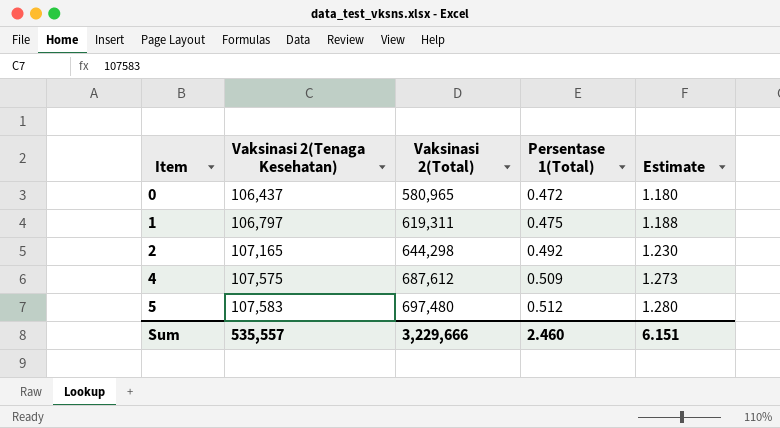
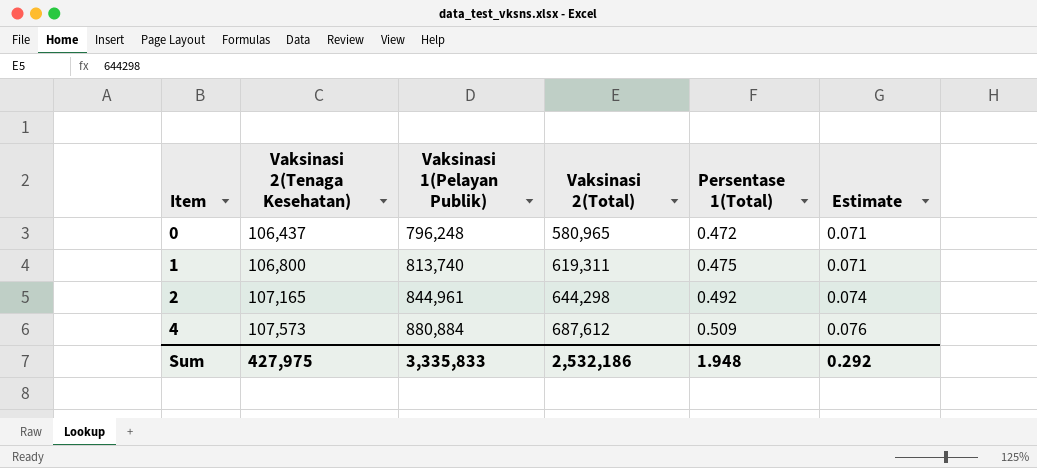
column Vaksinasi 1(Pelayan Publik) | position: none -> 3
column Estimate | formula: [Persentase 1(Total)] * 2.5 -> [Persentase 1(Total)] * 0.15
row 5: 107,583 | 697,480 | 0.512 | 1.280 -> none
1 | Vaksinasi 2(Tenaga Kesehatan): 106,797 -> 106,800
4 | Vaksinasi 2(Tenaga Kesehatan): 107,575 -> 107,573
Sum | Vaksinasi 2(Tenaga Kesehatan): 535,557 -> 427,975
Sum | Vaksinasi 2(Total): 3,229,666 -> 2,532,186
Sum | Persentase 1(Total): 2.460 -> 1.948
Sum | Estimate: 6.151 -> 0.292

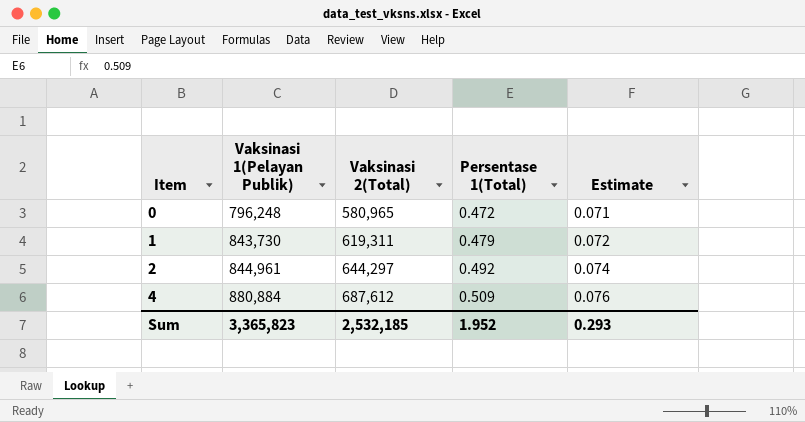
column Vaksinasi 2(Tenaga Kesehatan) | position: 2 -> none
1 | Vaksinasi 1(Pelayan Publik): 813,740 -> 843,730
1 | Persentase 1(Total): 0.475 -> 0.479
1 | Estimate: 0.071 -> 0.072
2 | Vaksinasi 2(Total): 644,298 -> 644,297
Sum | Vaksinasi 1(Pelayan Publik): 3,335,833 -> 3,365,823
Sum | Vaksinasi 2(Total): 2,532,186 -> 2,532,185
Sum | Persentase 1(Total): 1.948 -> 1.952
Sum | Estimate: 0.292 -> 0.293

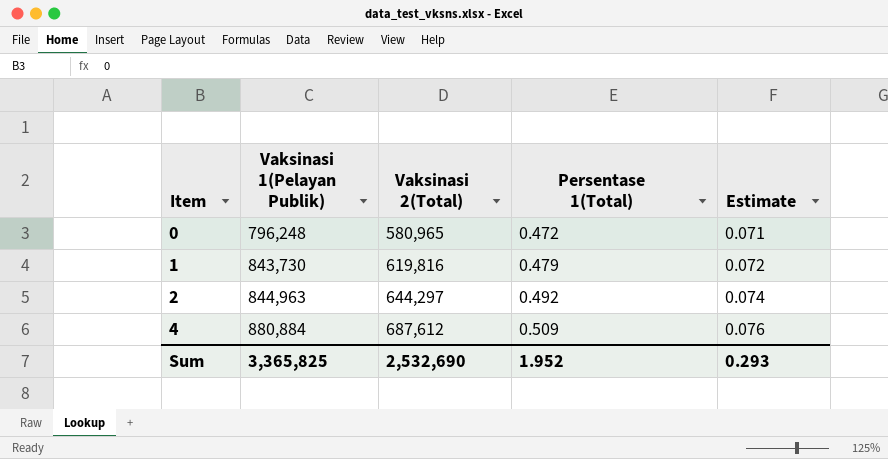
1 | Vaksinasi 2(Total): 619,311 -> 619,816
2 | Vaksinasi 1(Pelayan Publik): 844,961 -> 844,963
Sum | Vaksinasi 1(Pelayan Publik): 3,365,823 -> 3,365,825
Sum | Vaksinasi 2(Total): 2,532,185 -> 2,532,690

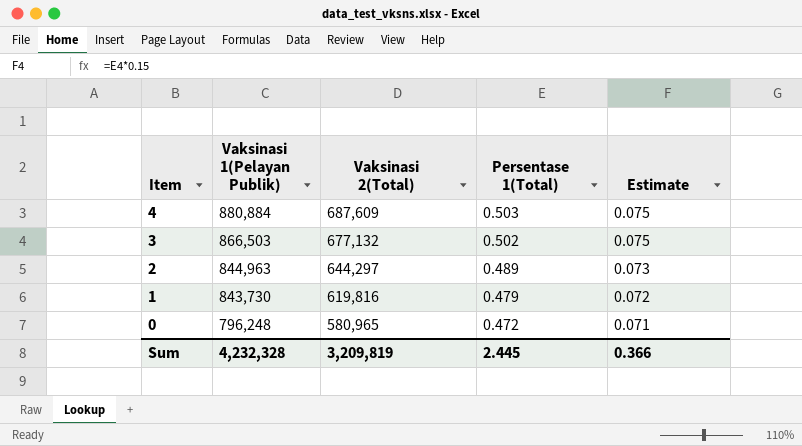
row order: Item ascending -> Item descending
4 | Vaksinasi 2(Total): 687,612 -> 687,609
4 | Persentase 1(Total): 0.509 -> 0.503
4 | Estimate: 0.076 -> 0.075
row 3: none -> 866,503 | 677,132 | 0.502 | 0.075
2 | Persentase 1(Total): 0.492 -> 0.489
2 | Estimate: 0.074 -> 0.073
Sum | Vaksinasi 1(Pelayan Publik): 3,365,825 -> 4,232,328
Sum | Vaksinasi 2(Total): 2,532,690 -> 3,209,819
Sum | Persentase 1(Total): 1.952 -> 2.445
Sum | Estimate: 0.293 -> 0.366

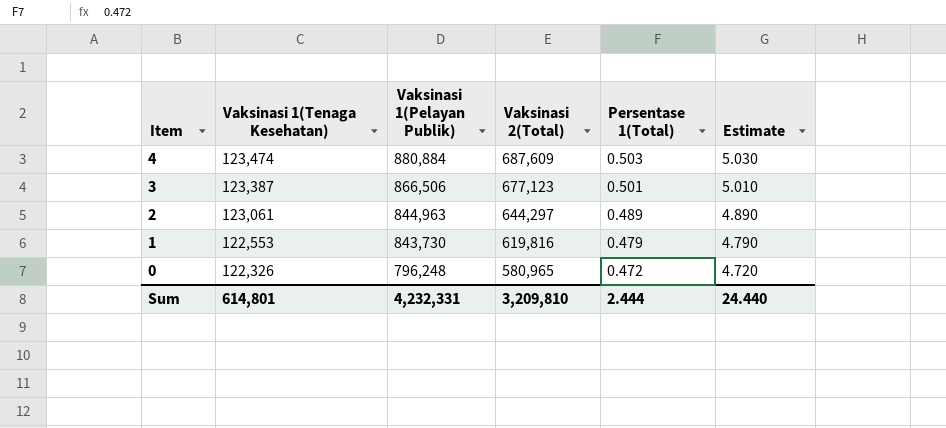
column Vaksinasi 1(Tenaga Kesehatan) | position: none -> 2
column Estimate | formula: [Persentase 1(Total)] * 0.15 -> [Persentase 1(Total)] * 10
3 | Vaksinasi 1(Pelayan Publik): 866,503 -> 866,506
3 | Vaksinasi 2(Total): 677,132 -> 677,123
3 | Persentase 1(Total): 0.502 -> 0.501
Sum | Vaksinasi 1(Pelayan Publik): 4,232,328 -> 4,232,331
Sum | Vaksinasi 2(Total): 3,209,819 -> 3,209,810
Sum | Persentase 1(Total): 2.445 -> 2.444
Sum | Estimate: 0.366 -> 24.440

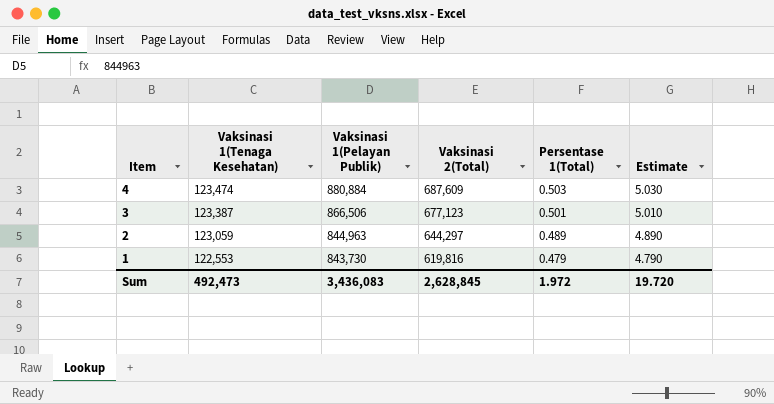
row 0: 122,326 | 796,248 | 580,965 | 0.472 | 4.720 -> none
2 | Vaksinasi 1(Tenaga Kesehatan): 123,061 -> 123,059
Sum | Vaksinasi 1(Tenaga Kesehatan): 614,801 -> 492,473
Sum | Vaksinasi 1(Pelayan Publik): 4,232,331 -> 3,436,083
Sum | Vaksinasi 2(Total): 3,209,810 -> 2,628,845
Sum | Persentase 1(Total): 2.444 -> 1.972
Sum | Estimate: 24.440 -> 19.720

